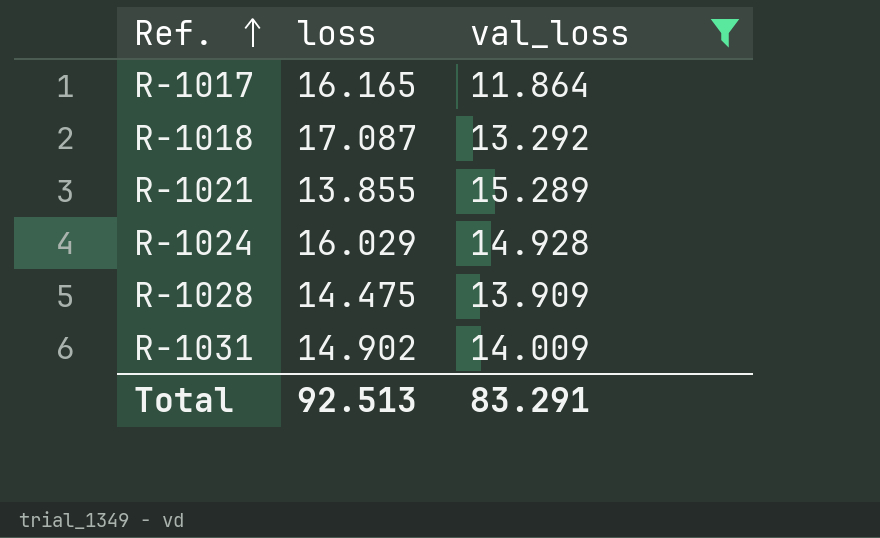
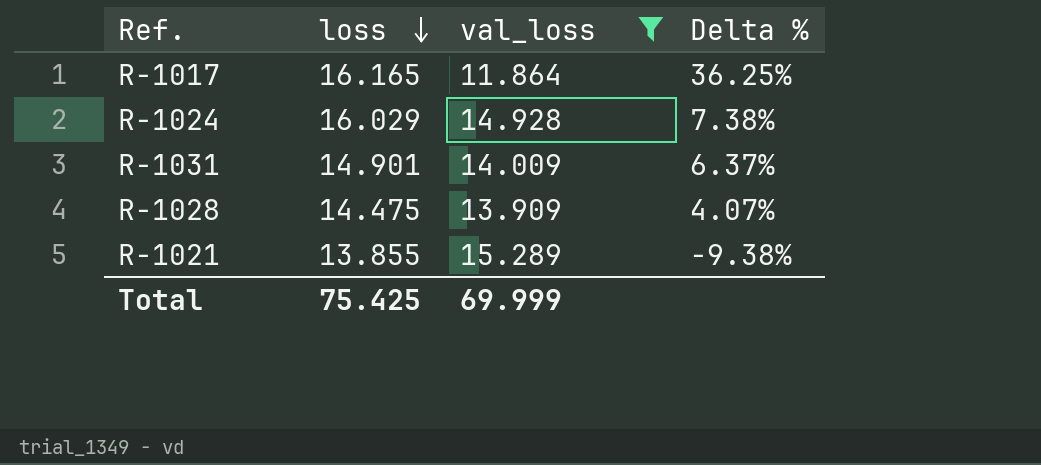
row order: Ref. ascending -> loss descending
column Delta % | formula: none -> ([loss] - [val_loss]) / [val_loss]
row R-1018: 17.087 | 13.292 -> none
R-1031 | loss: 14.902 -> 14.901
Total | loss: 92.513 -> 75.425
Total | val_loss: 83.291 -> 69.999

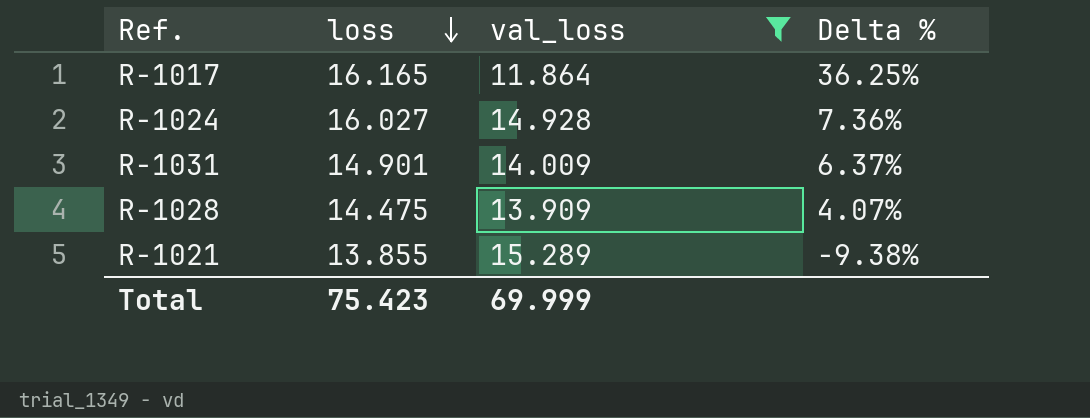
R-1024 | loss: 16.029 -> 16.027
R-1024 | Delta %: 7.38% -> 7.36%
Total | loss: 75.425 -> 75.423

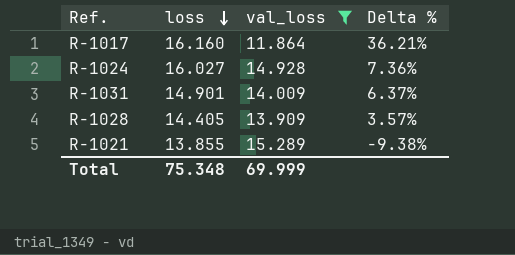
R-1017 | loss: 16.165 -> 16.160
R-1017 | Delta %: 36.25% -> 36.21%
R-1028 | loss: 14.475 -> 14.405
R-1028 | Delta %: 4.07% -> 3.57%
Total | loss: 75.423 -> 75.348

